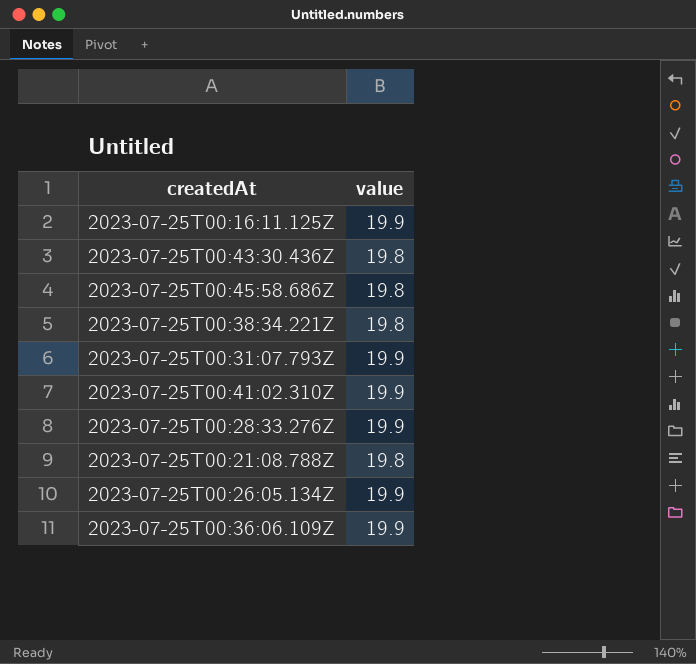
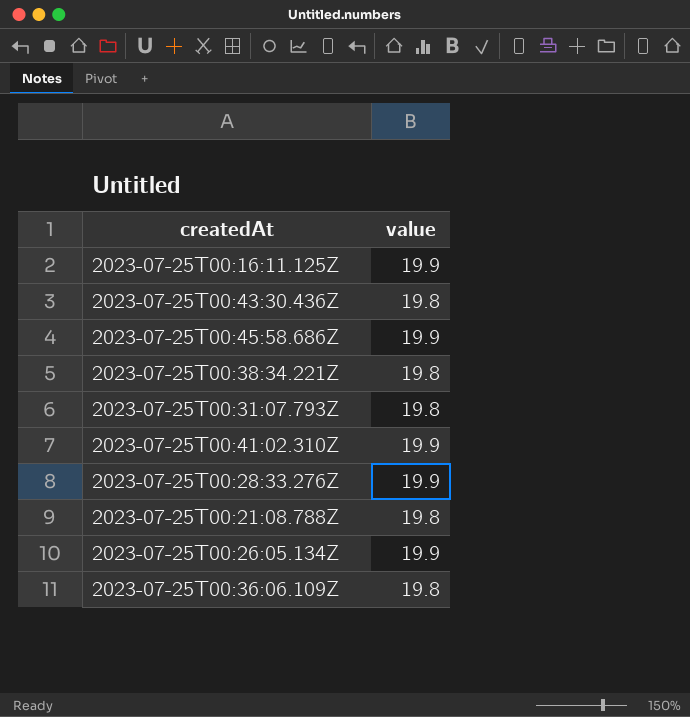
2023-07-25T00:45:58.686Z | value: 19.8 -> 19.9
2023-07-25T00:31:07.793Z | value: 19.9 -> 19.8
2023-07-25T00:36:06.109Z | value: 19.9 -> 19.8

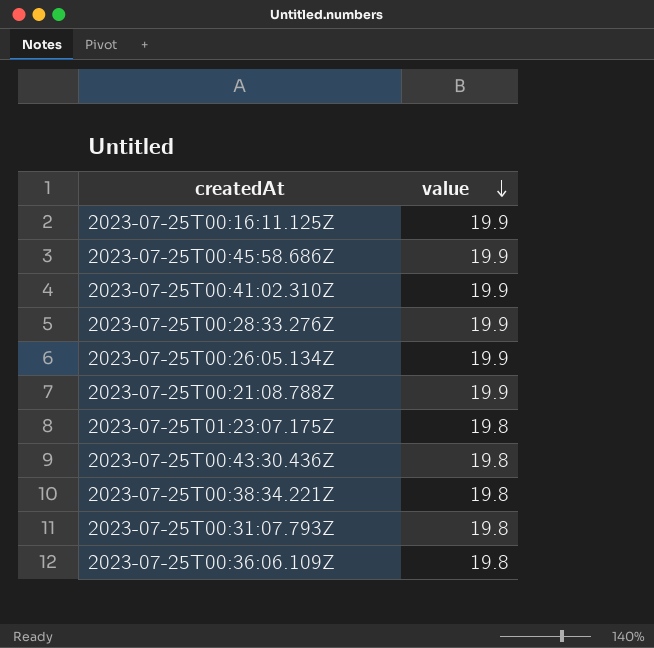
row order: none -> value descending
2023-07-25T00:21:08.788Z | value: 19.8 -> 19.9
row 2023-07-25T01:23:07.175Z: none -> 19.8

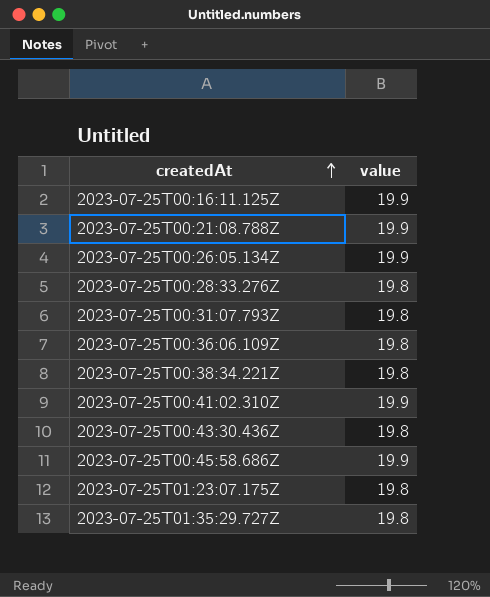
row order: value descending -> createdAt ascending
2023-07-25T00:28:33.276Z | value: 19.9 -> 19.8
row 2023-07-25T01:35:29.727Z: none -> 19.8

